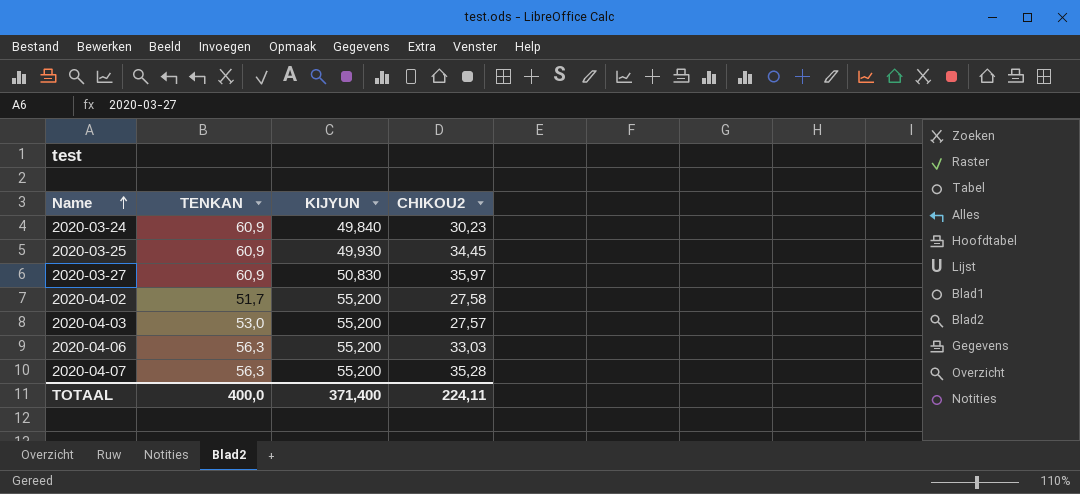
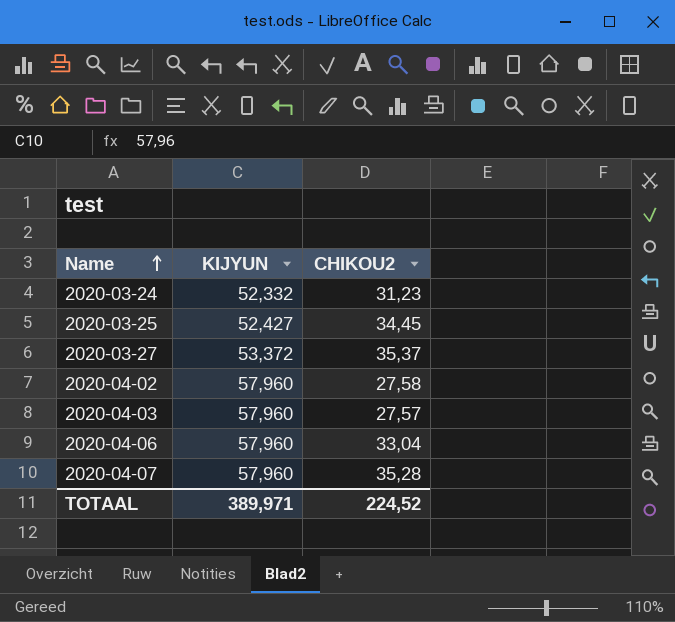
column TENKAN | position: 2 -> none
2020-03-24 | KIJYUN: 49,840 -> 52,332
2020-03-24 | CHIKOU2: 30,23 -> 31,23
2020-03-25 | KIJYUN: 49,930 -> 52,427
2020-03-27 | KIJYUN: 50,830 -> 53,372
2020-03-27 | CHIKOU2: 35,97 -> 35,37
2020-04-02 | KIJYUN: 55,200 -> 57,960
2020-04-03 | KIJYUN: 55,200 -> 57,960
2020-04-06 | KIJYUN: 55,200 -> 57,960
2020-04-06 | CHIKOU2: 33,03 -> 33,04
2020-04-07 | KIJYUN: 55,200 -> 57,960
TOTAAL | KIJYUN: 371,400 -> 389,971
TOTAAL | CHIKOU2: 224,11 -> 224,52

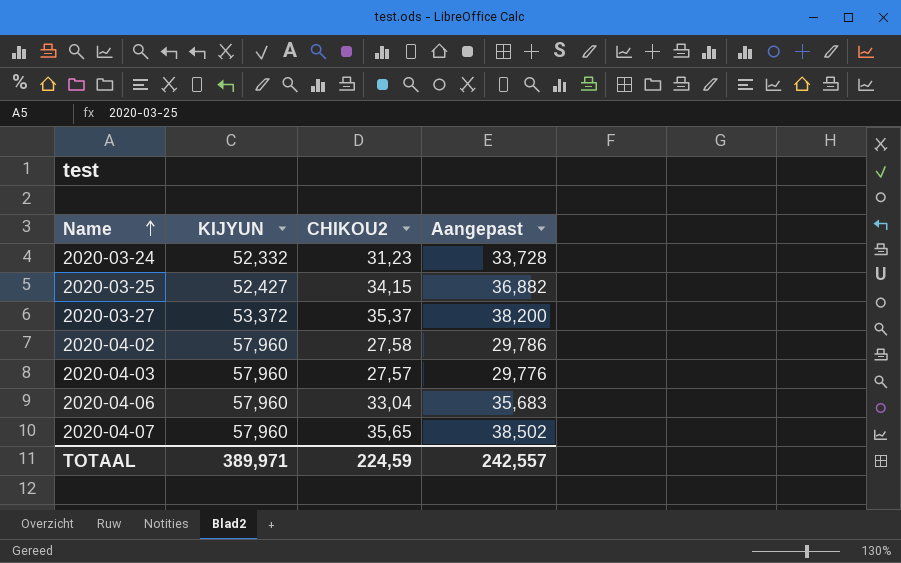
column Aangepast | formula: none -> [CHIKOU2] * 1,08
2020-03-25 | CHIKOU2: 34,45 -> 34,15
2020-04-07 | CHIKOU2: 35,28 -> 35,65
TOTAAL | CHIKOU2: 224,52 -> 224,59

